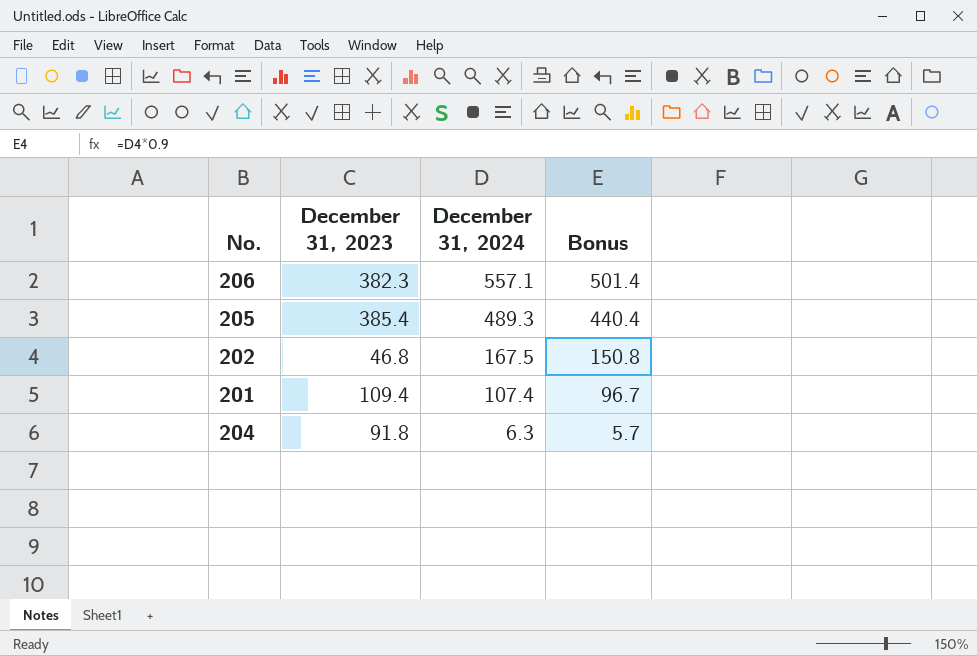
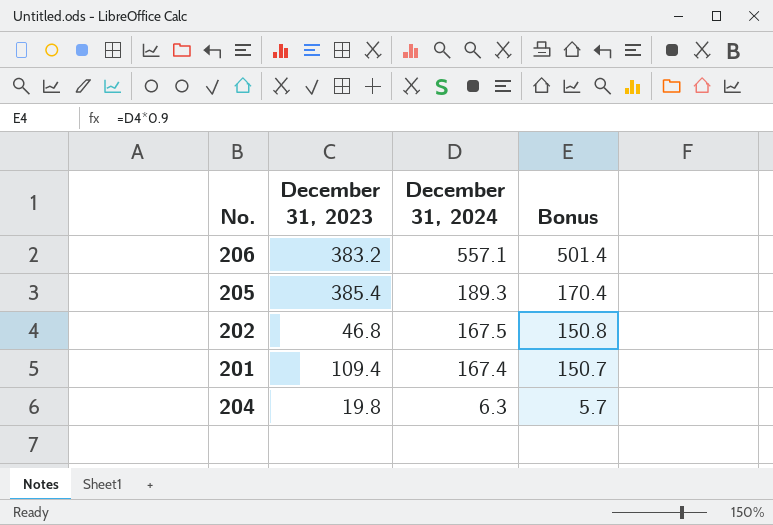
206 | December 31, 2023: 382.3 -> 383.2
205 | December 31, 2024: 489.3 -> 189.3
205 | Bonus: 440.4 -> 170.4
201 | December 31, 2024: 107.4 -> 167.4
201 | Bonus: 96.7 -> 150.7
204 | December 31, 2023: 91.8 -> 19.8

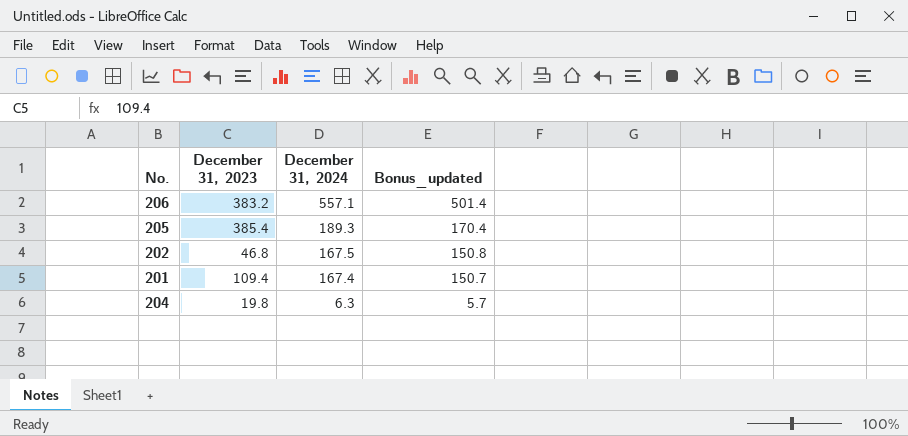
column name: Bonus -> Bonus_updated

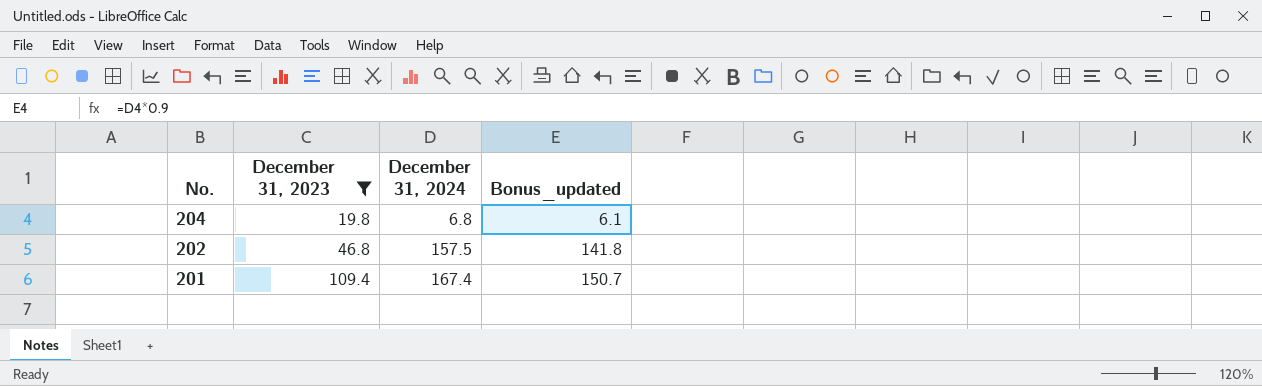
filter: none -> December 31, 2023 <= 109.4
row order: December 31, 2024 descending -> No. descending
204 | December 31, 2024: 6.3 -> 6.8
204 | Bonus_updated: 5.7 -> 6.1
202 | December 31, 2024: 167.5 -> 157.5
202 | Bonus_updated: 150.8 -> 141.8

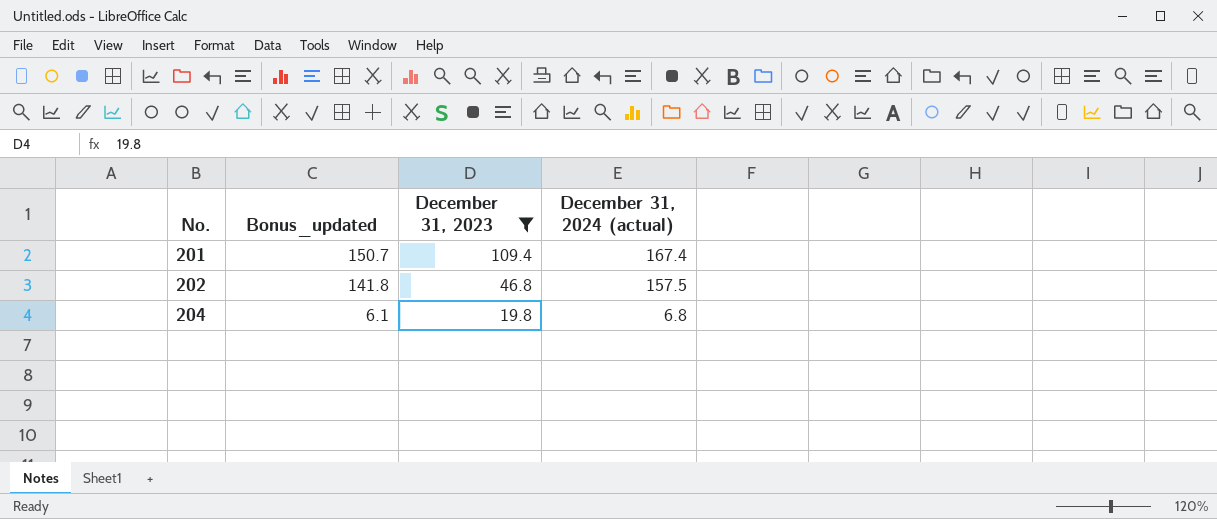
row order: No. descending -> No. ascending
column Bonus_updated | position: 4 -> 2
column name: December 31, 2024 -> December 31, 2024 (actual)

